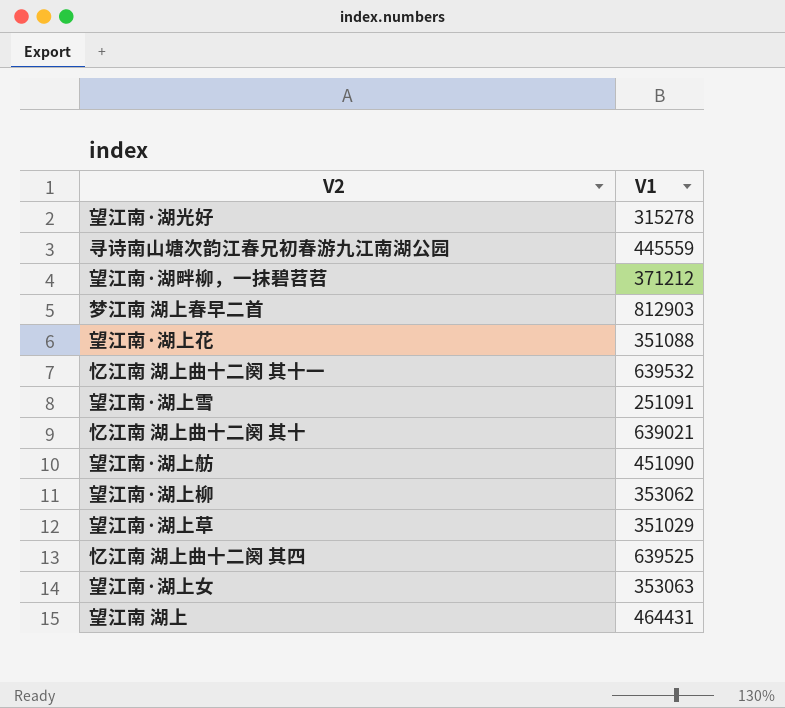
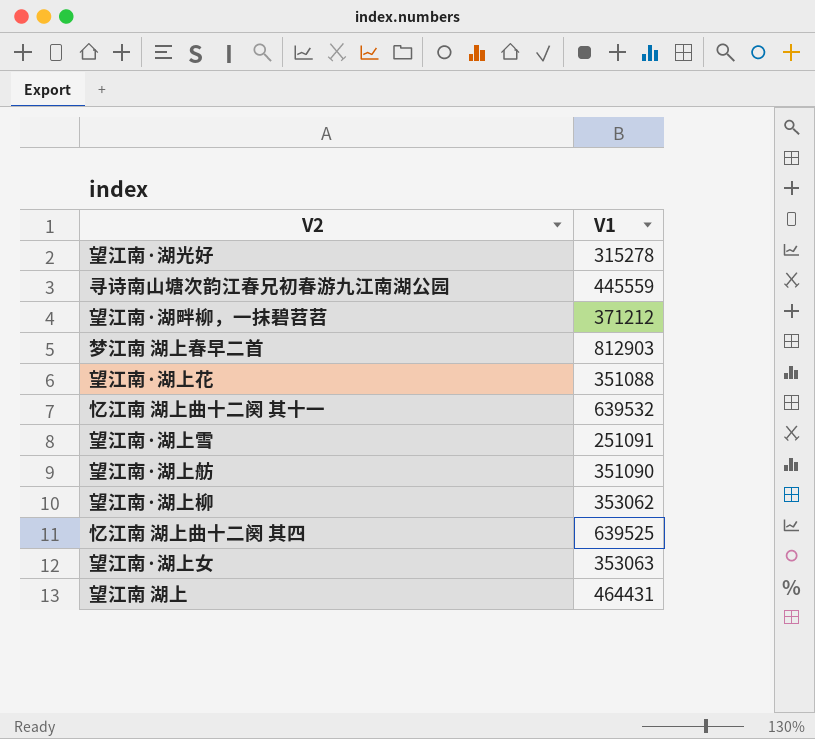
row 忆江南 湖上曲十二阕 其十: 639021 -> none
row 望江南·湖上草: 351029 -> none
望江南·湖上舫 | V1: 451090 -> 351090

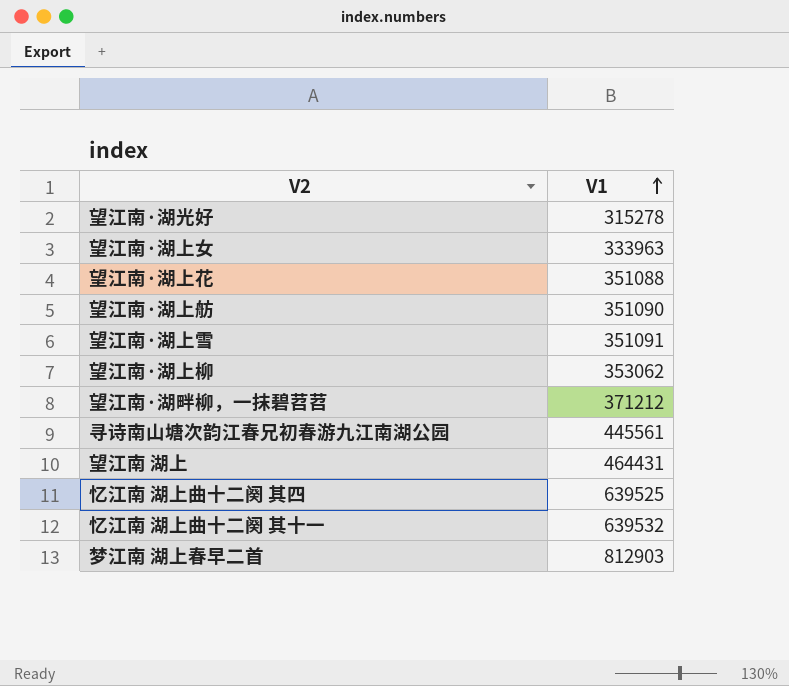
row order: none -> V1 ascending
望江南·湖上女 | V1: 353063 -> 333963
望江南·湖上雪 | V1: 251091 -> 351091
寻诗南山塘次韵江春兄初春游九江南湖公园 | V1: 445559 -> 445561

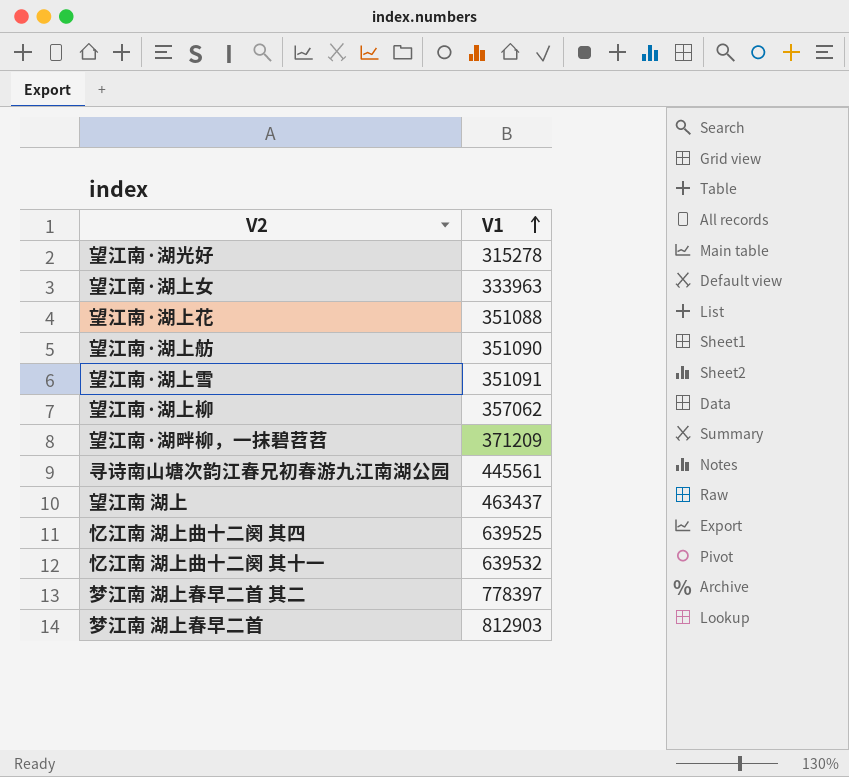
望江南·湖上柳 | V1: 353062 -> 357062
望江南·湖畔柳，一抹碧苕苕 | V1: 371212 -> 371209
望江南 湖上 | V1: 464431 -> 463437
row 梦江南 湖上春早二首 其二: none -> 778397

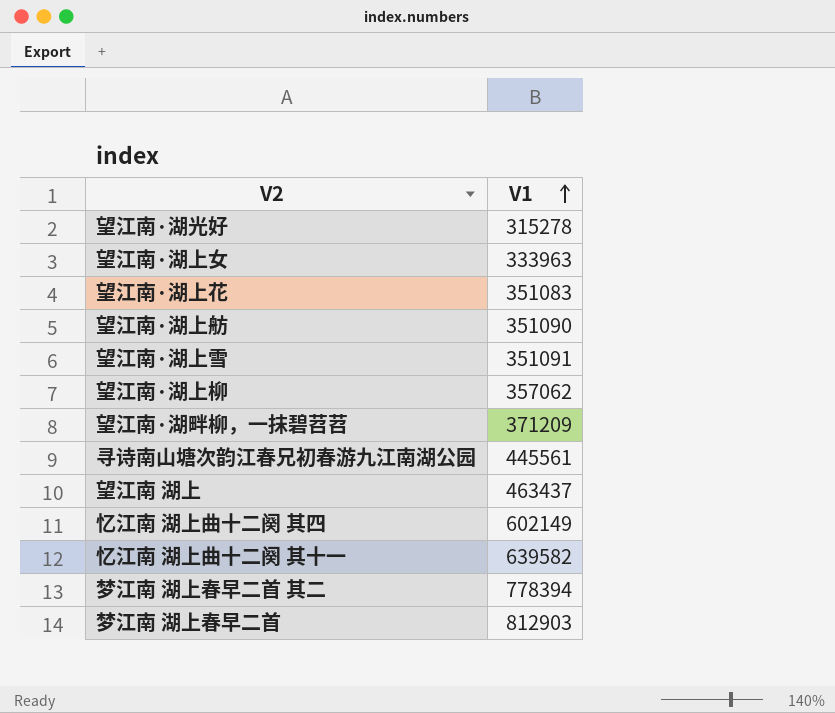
望江南·湖上花 | V1: 351088 -> 351083
忆江南 湖上曲十二阕 其四 | V1: 639525 -> 602149
忆江南 湖上曲十二阕 其十一 | V1: 639532 -> 639582
梦江南 湖上春早二首 其二 | V1: 778397 -> 778394

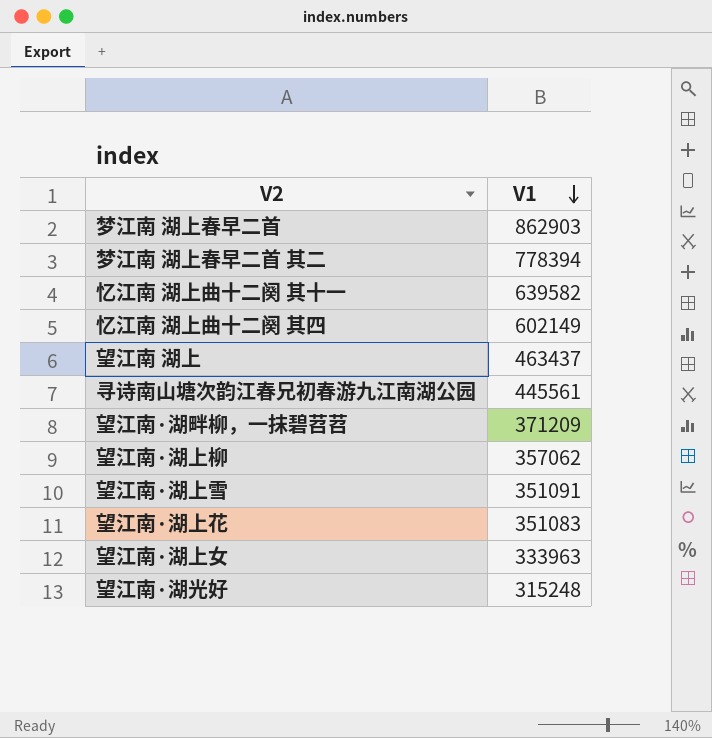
row order: V1 ascending -> V1 descending
row 望江南·湖上舫: 351090 -> none
梦江南 湖上春早二首 | V1: 812903 -> 862903
望江南·湖光好 | V1: 315278 -> 315248

